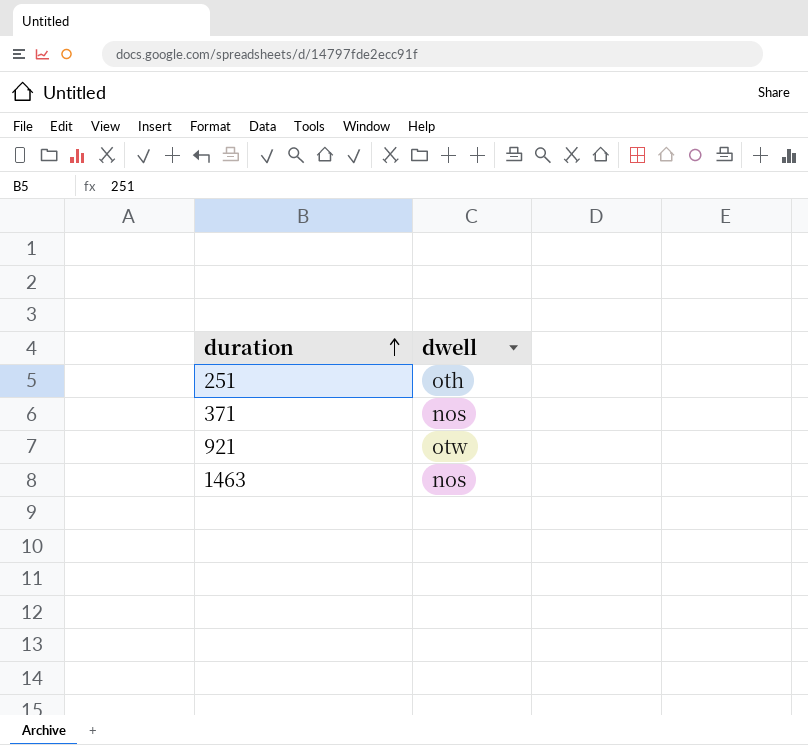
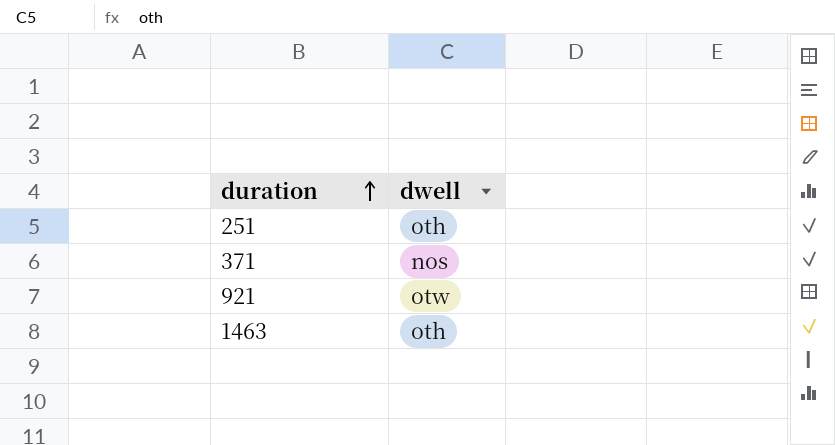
1463 | dwell: nos -> oth

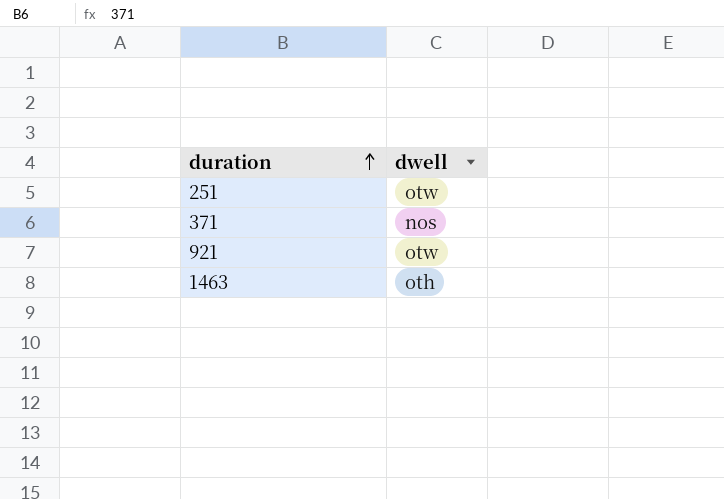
251 | dwell: oth -> otw

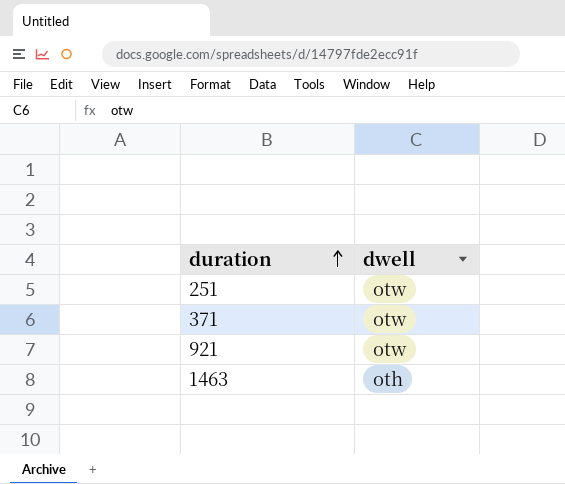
371 | dwell: nos -> otw

